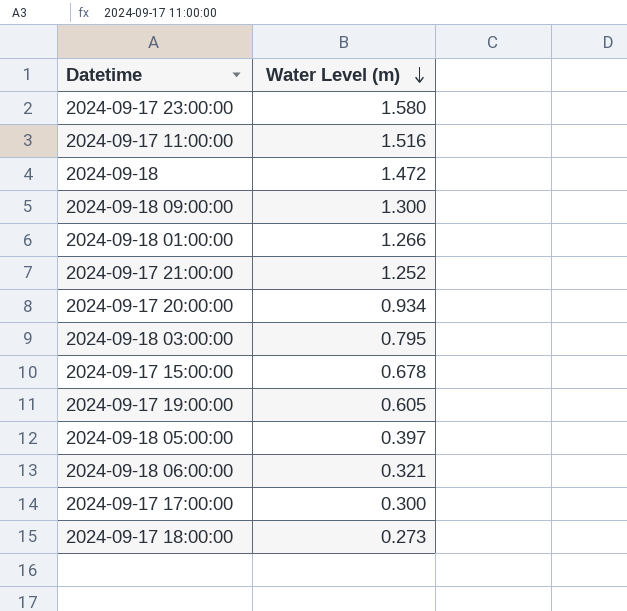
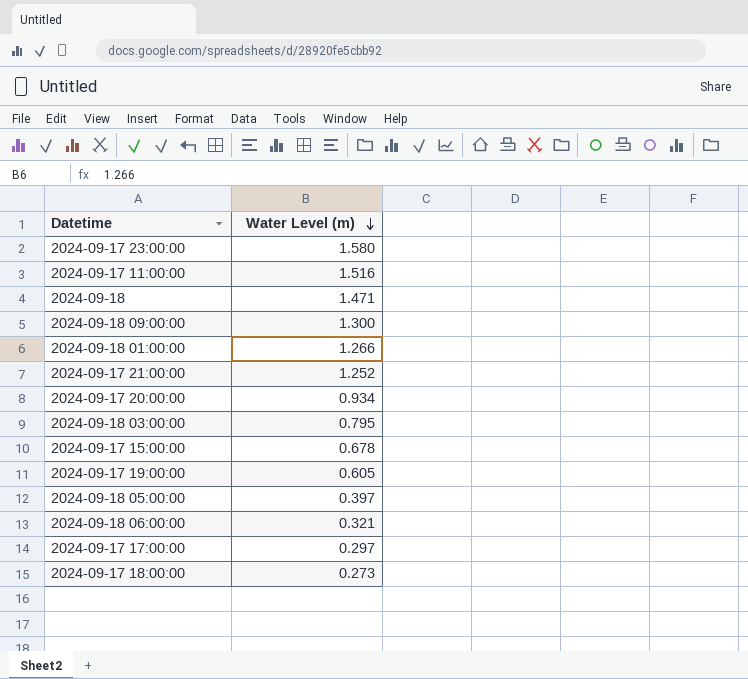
2024-09-18 | Water Level (m): 1.472 -> 1.471
2024-09-17 17:00:00 | Water Level (m): 0.300 -> 0.297

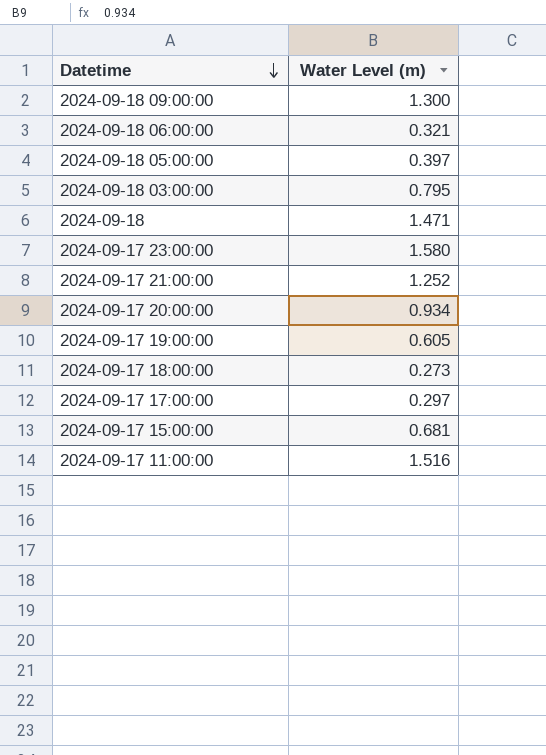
row order: Water Level (m) descending -> Datetime descending
row 2024-09-18 01:00:00: 1.266 -> none
2024-09-17 15:00:00 | Water Level (m): 0.678 -> 0.681

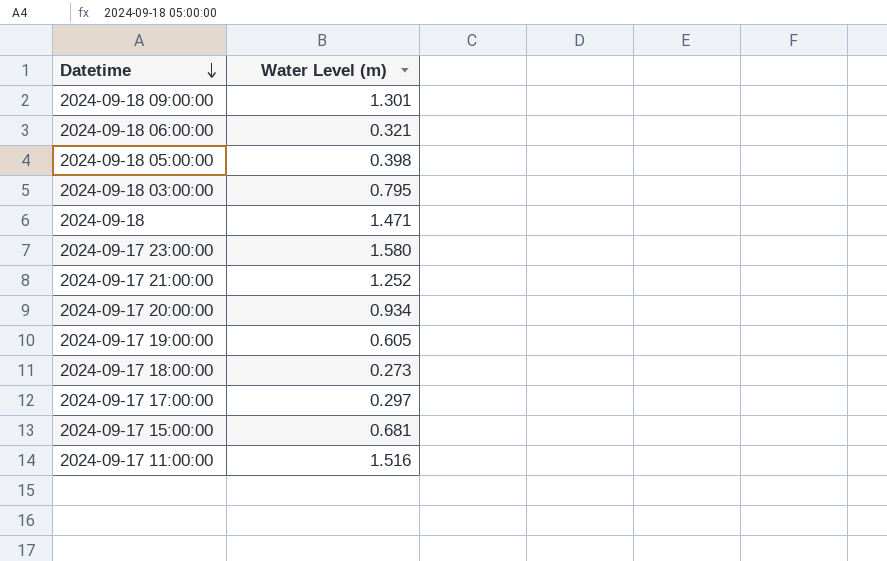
2024-09-18 09:00:00 | Water Level (m): 1.300 -> 1.301
2024-09-18 05:00:00 | Water Level (m): 0.397 -> 0.398

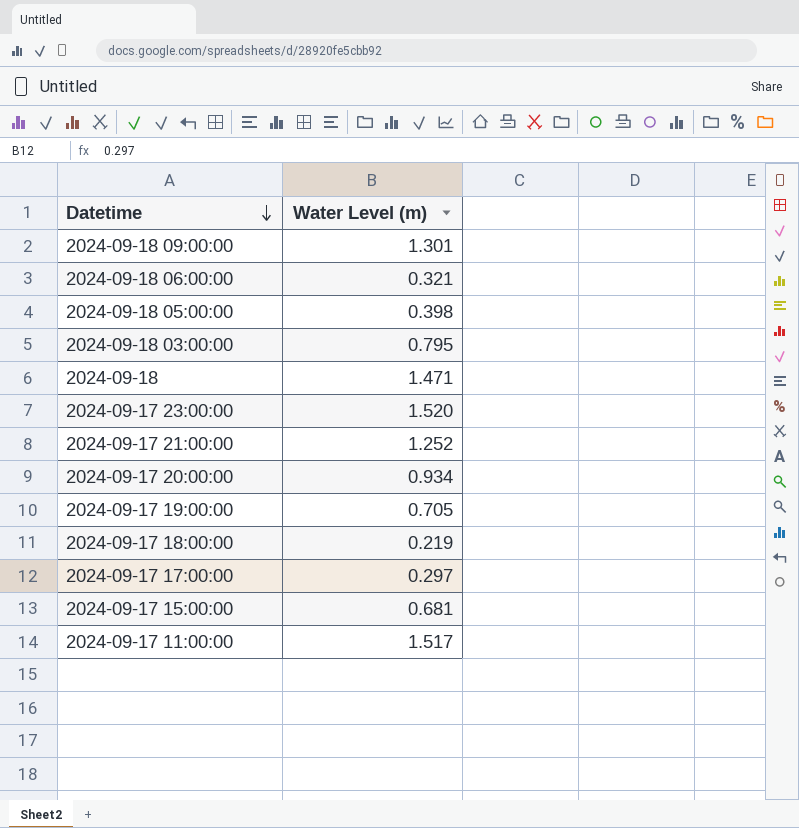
2024-09-17 23:00:00 | Water Level (m): 1.580 -> 1.520
2024-09-17 19:00:00 | Water Level (m): 0.605 -> 0.705
2024-09-17 18:00:00 | Water Level (m): 0.273 -> 0.219
2024-09-17 11:00:00 | Water Level (m): 1.516 -> 1.517

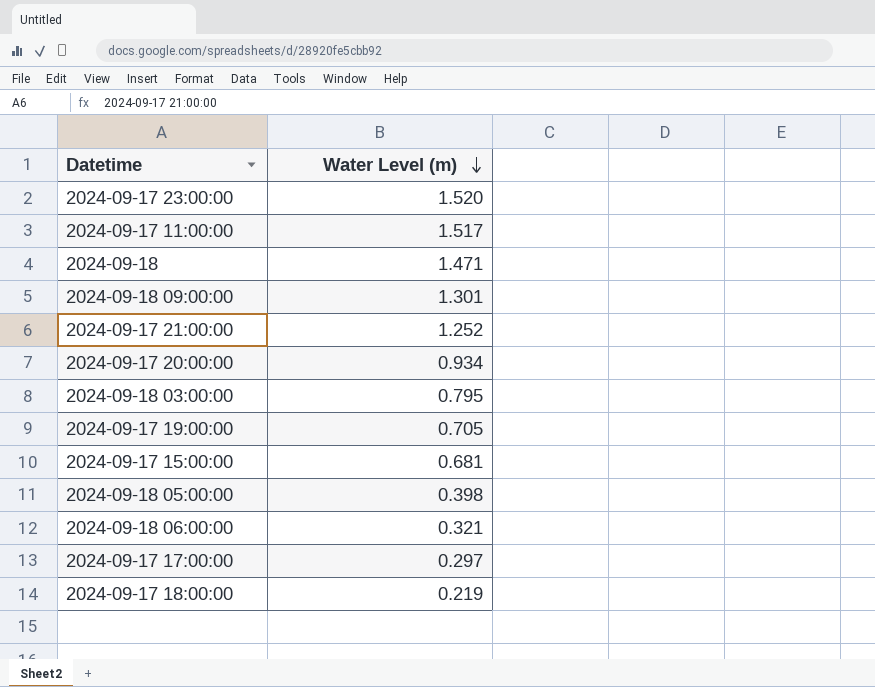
row order: Datetime descending -> Water Level (m) descending

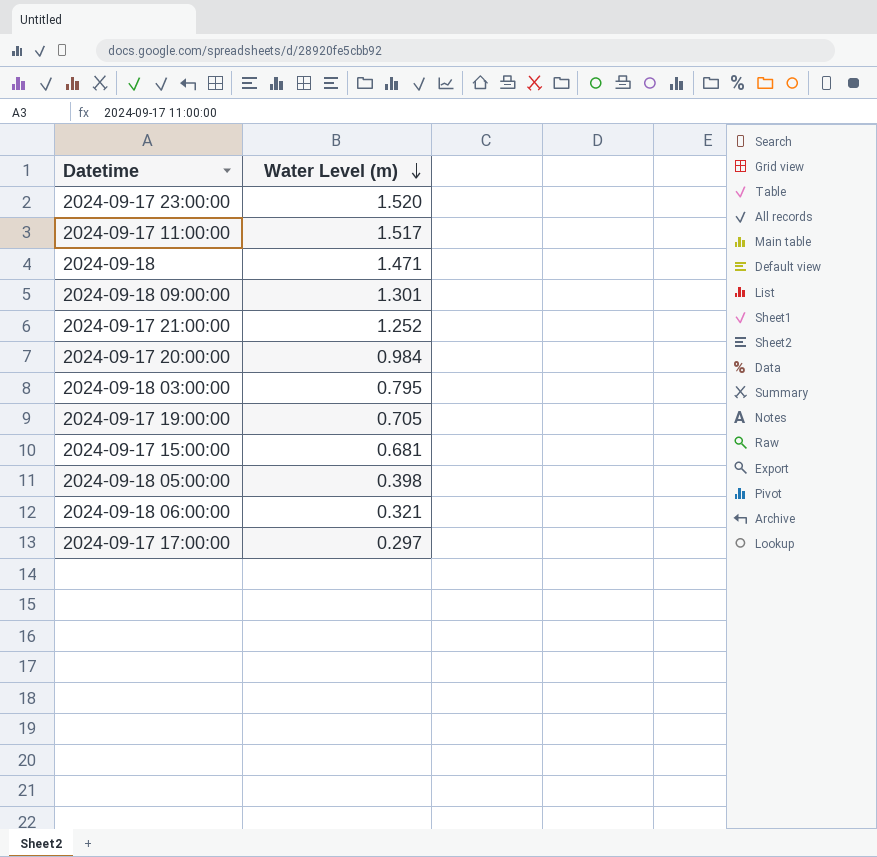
row 2024-09-17 18:00:00: 0.219 -> none
2024-09-17 20:00:00 | Water Level (m): 0.934 -> 0.984

